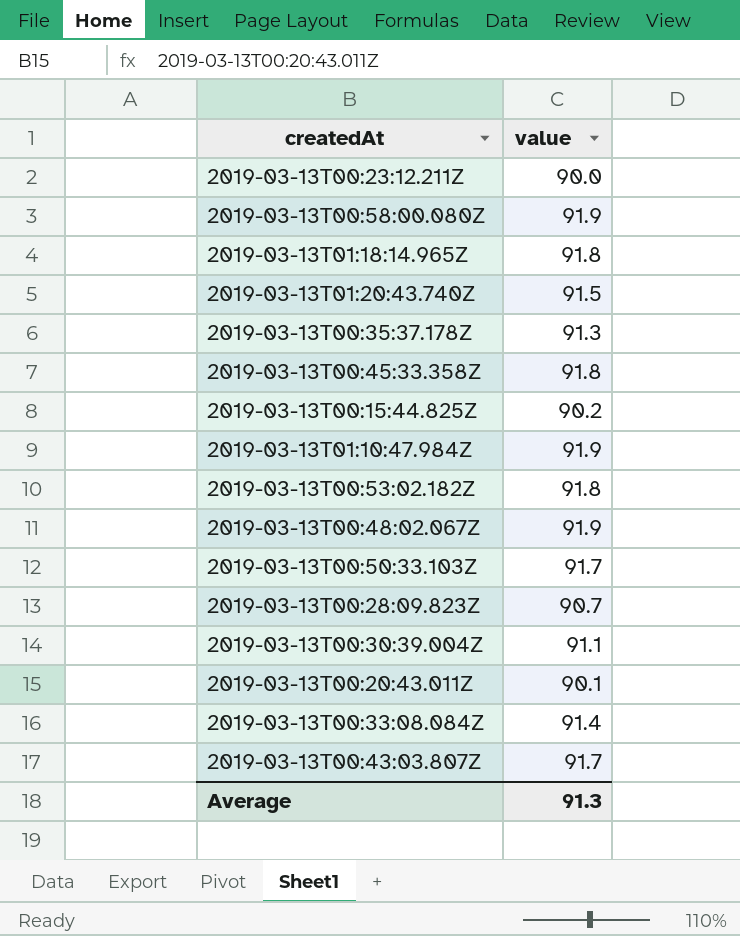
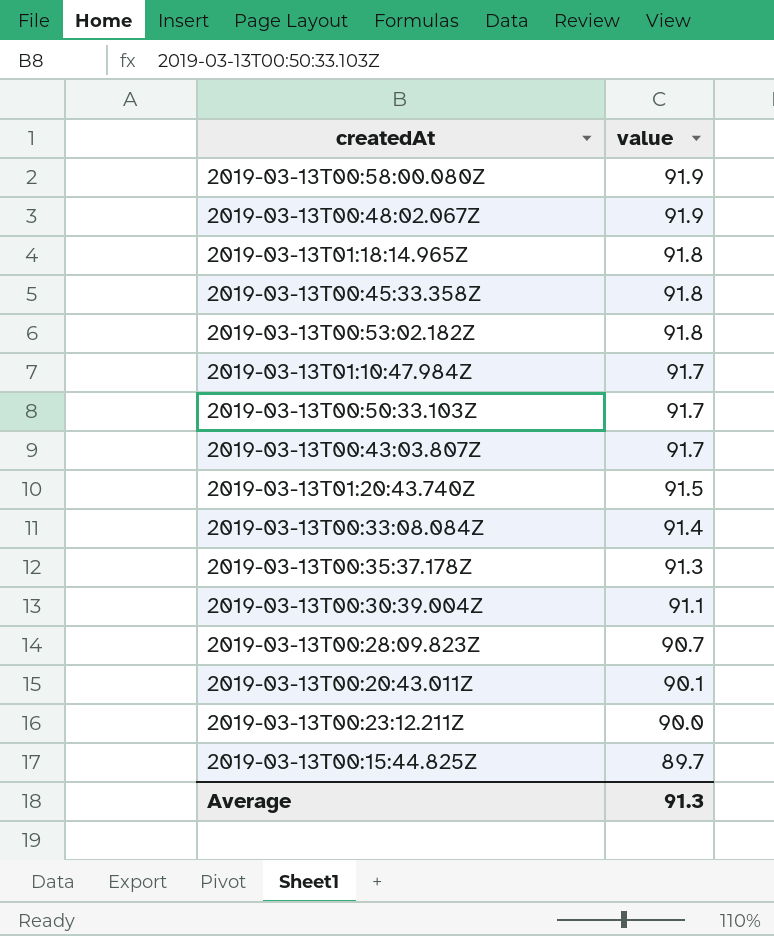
row order: none -> value descending
2019-03-13T01:10:47.984Z | value: 91.9 -> 91.7
2019-03-13T00:15:44.825Z | value: 90.2 -> 89.7

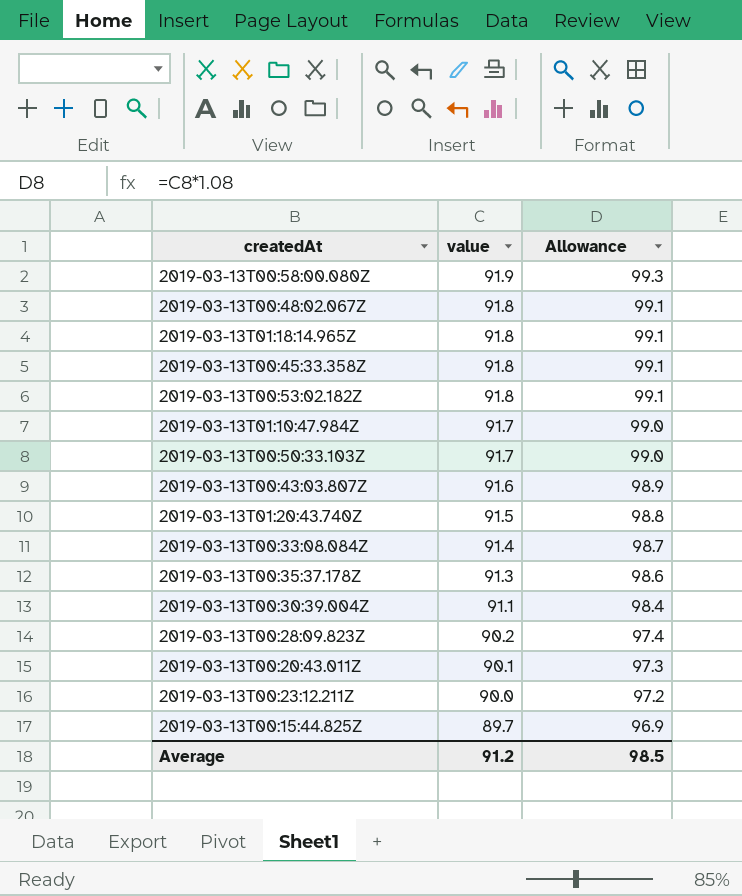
column Allowance | formula: none -> [value] * 1.08
2019-03-13T00:48:02.067Z | value: 91.9 -> 91.8
2019-03-13T00:43:03.807Z | value: 91.7 -> 91.6
2019-03-13T00:28:09.823Z | value: 90.7 -> 90.2
Average | value: 91.3 -> 91.2

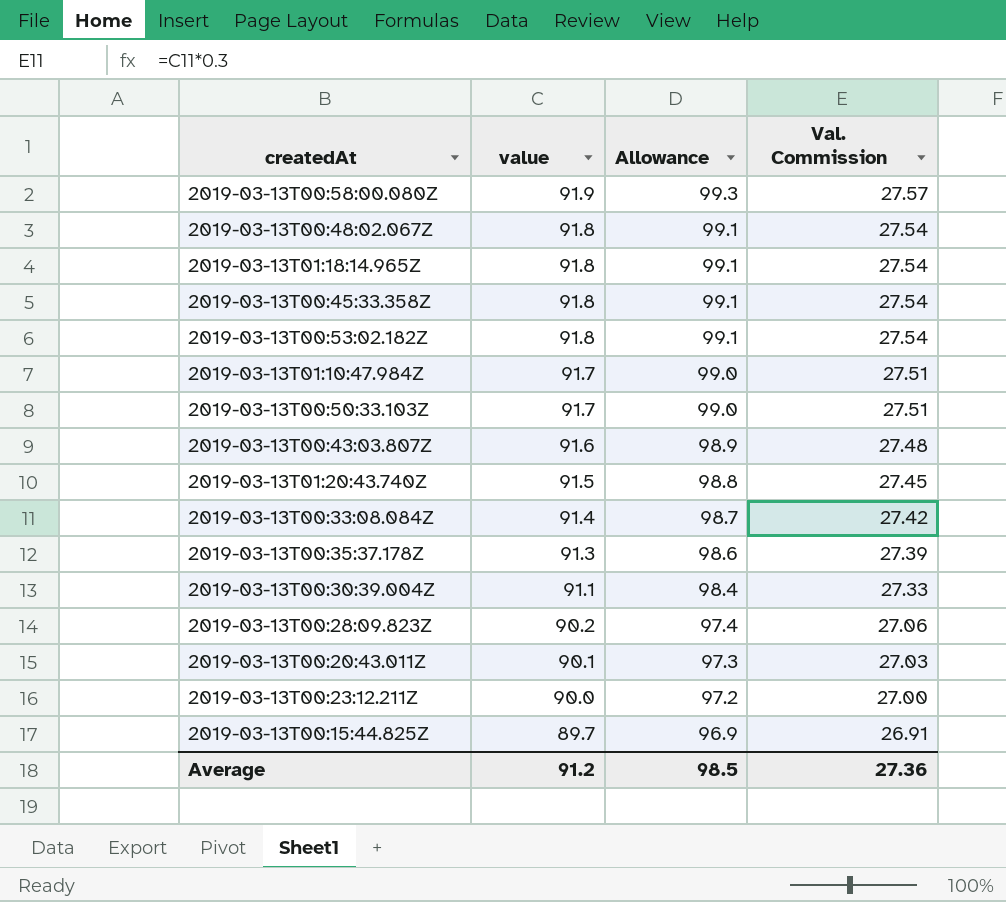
column Val. Commission | formula: none -> [value] * 0.3

